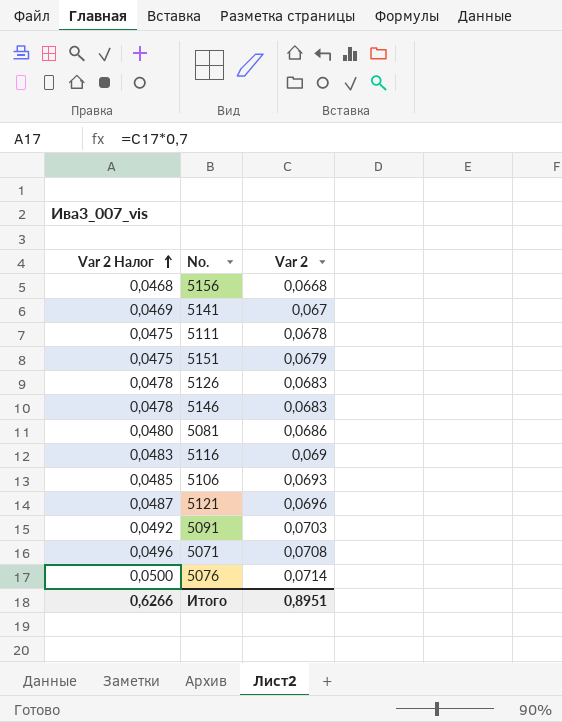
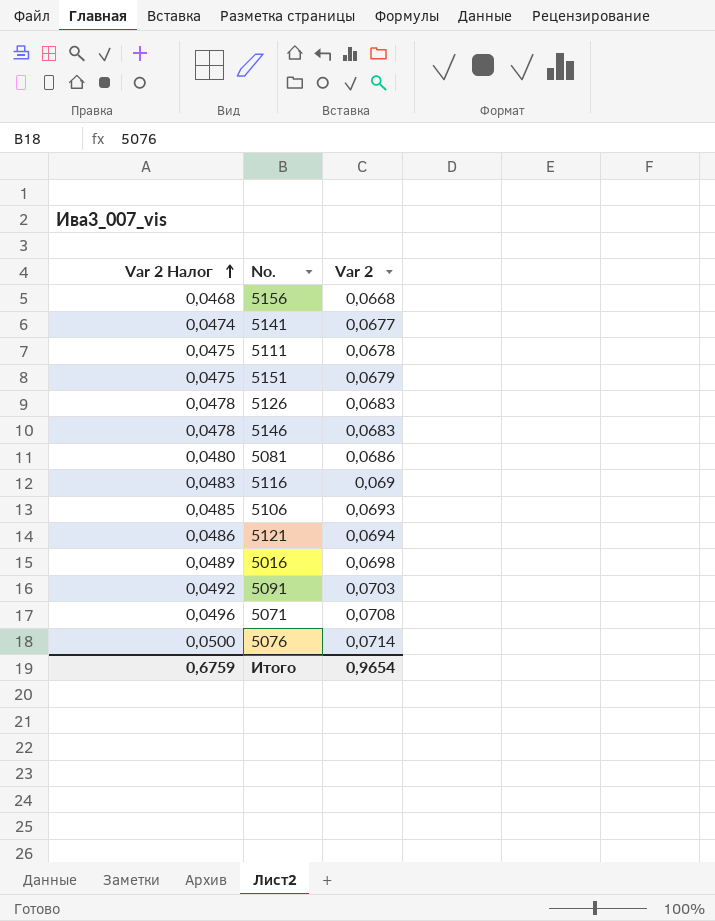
5141 | Var 2 Налог: 0,0469 -> 0,0474
5141 | Var 2: 0,067 -> 0,0677
5121 | Var 2 Налог: 0,0487 -> 0,0486
5121 | Var 2: 0,0696 -> 0,0694
row 5016: none -> 0,0489 | 0,0698
Итого | Var 2 Налог: 0,6266 -> 0,6759
Итого | Var 2: 0,8951 -> 0,9654

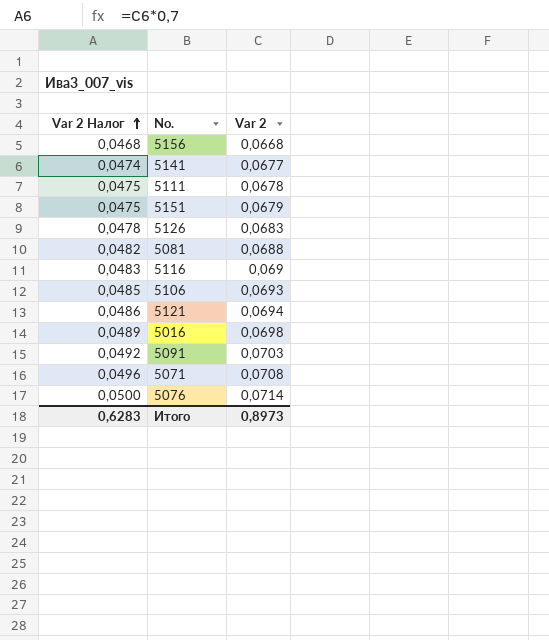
row 5146: 0,0478 | 0,0683 -> none
5081 | Var 2 Налог: 0,0480 -> 0,0482
5081 | Var 2: 0,0686 -> 0,0688
Итого | Var 2 Налог: 0,6759 -> 0,6283
Итого | Var 2: 0,9654 -> 0,8973

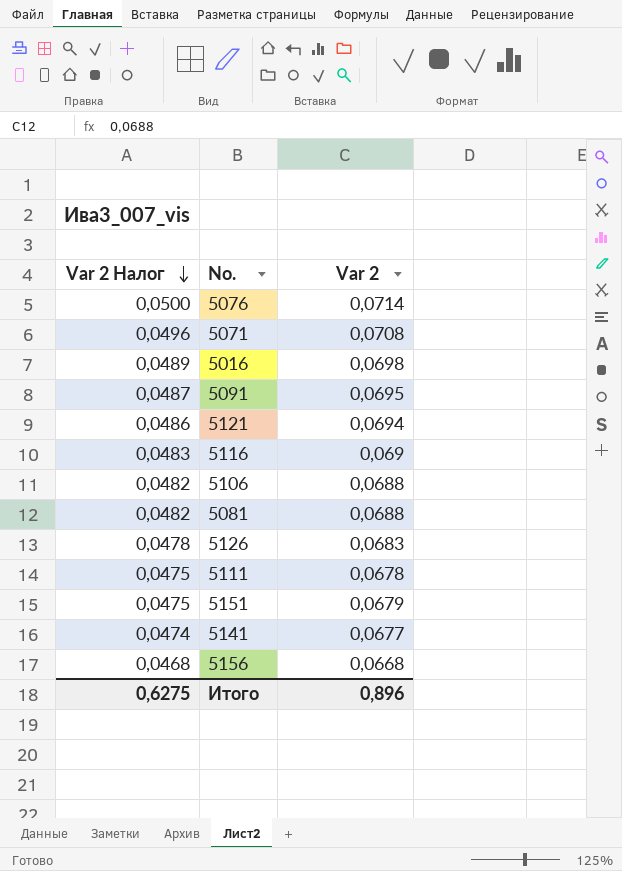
row order: Var 2 Налог ascending -> Var 2 Налог descending
5091 | Var 2 Налог: 0,0492 -> 0,0487
5091 | Var 2: 0,0703 -> 0,0695
5106 | Var 2 Налог: 0,0485 -> 0,0482
5106 | Var 2: 0,0693 -> 0,0688
Итого | Var 2 Налог: 0,6283 -> 0,6275
Итого | Var 2: 0,8973 -> 0,896

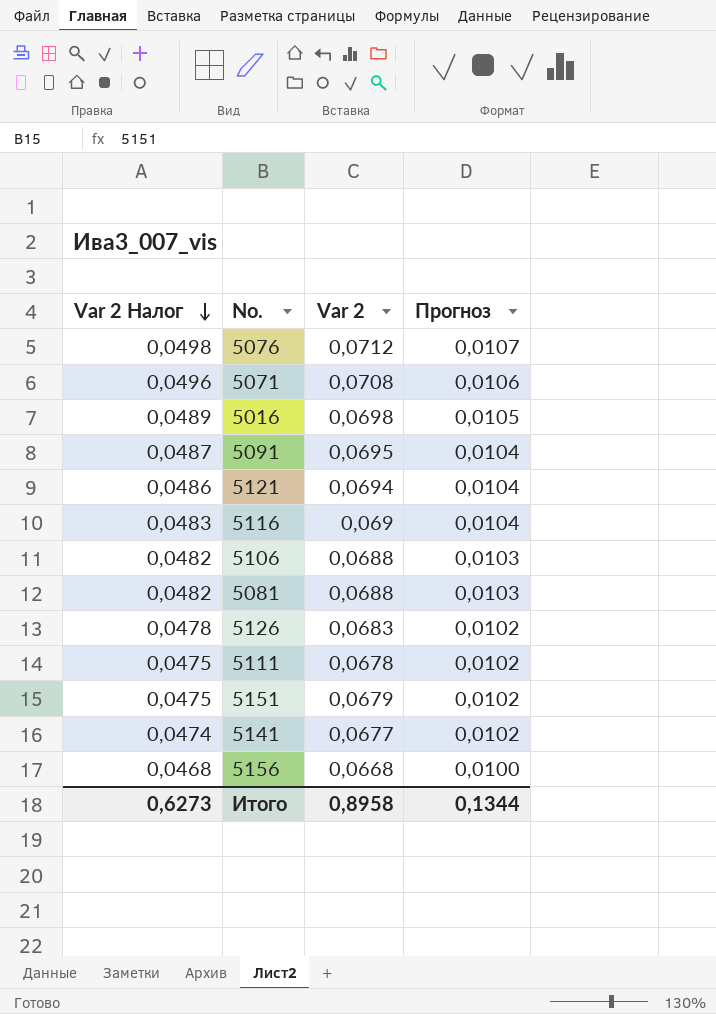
column Прогноз | formula: none -> [Var 2] * 0,15
5076 | Var 2 Налог: 0,0500 -> 0,0498
5076 | Var 2: 0,0714 -> 0,0712
Итого | Var 2 Налог: 0,6275 -> 0,6273
Итого | Var 2: 0,896 -> 0,8958

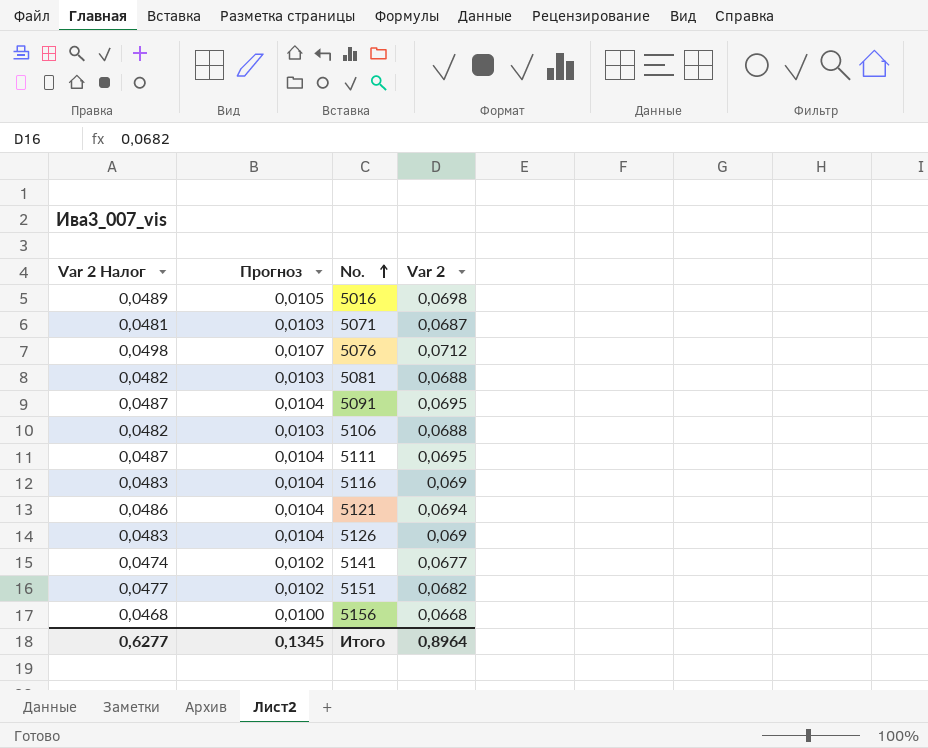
row order: Var 2 Налог descending -> No. ascending
column Прогноз | position: 4 -> 2
5071 | Var 2 Налог: 0,0496 -> 0,0481
5071 | Прогноз: 0,0106 -> 0,0103
5071 | Var 2: 0,0708 -> 0,0687
5111 | Var 2 Налог: 0,0475 -> 0,0487
5111 | Прогноз: 0,0102 -> 0,0104
5111 | Var 2: 0,0678 -> 0,0695
5126 | Var 2 Налог: 0,0478 -> 0,0483
5126 | Прогноз: 0,0102 -> 0,0104
5126 | Var 2: 0,0683 -> 0,069
5151 | Var 2 Налог: 0,0475 -> 0,0477
5151 | Var 2: 0,0679 -> 0,0682
Итого | Var 2 Налог: 0,6273 -> 0,6277
Итого | Прогноз: 0,1344 -> 0,1345
Итого | Var 2: 0,8958 -> 0,8964

